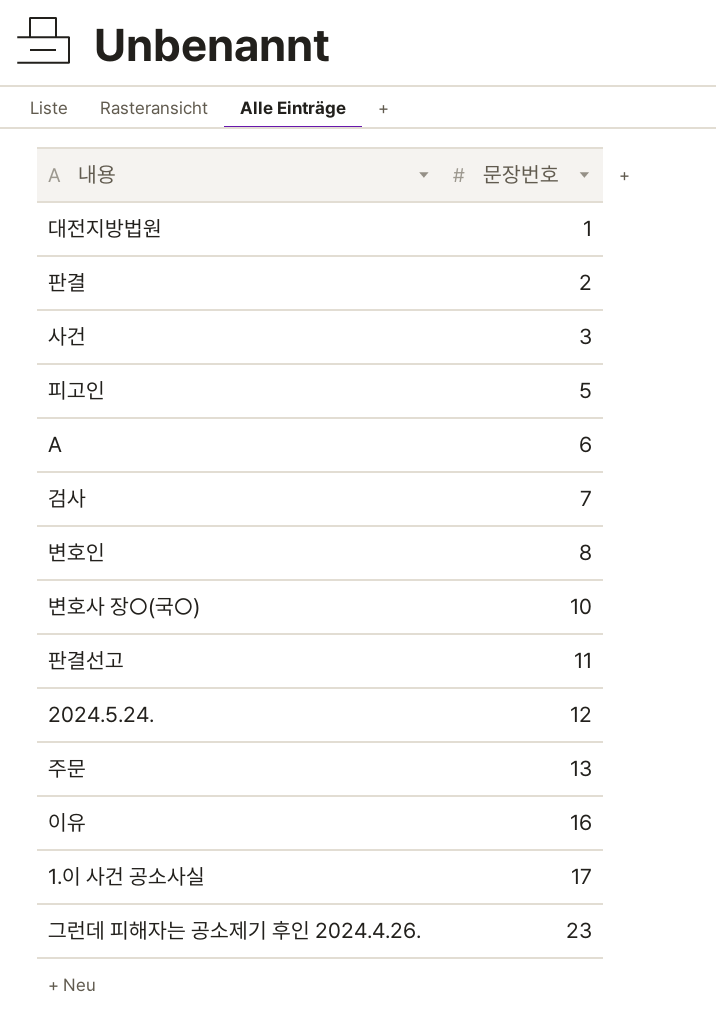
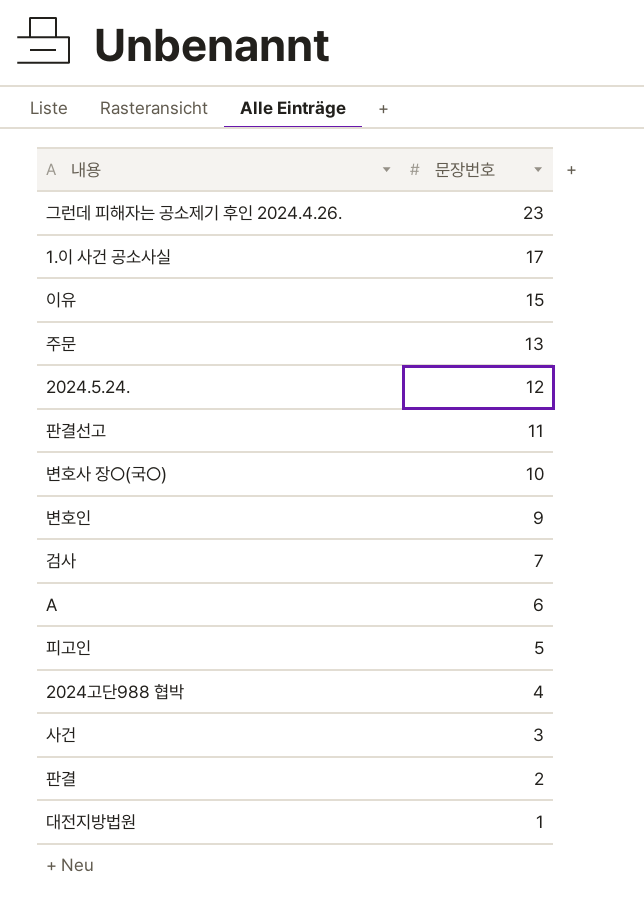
row order: 문장번호 ascending -> 문장번호 descending
이유 | 문장번호: 16 -> 15
변호인 | 문장번호: 8 -> 9
row 2024고단988 협박: none -> 4

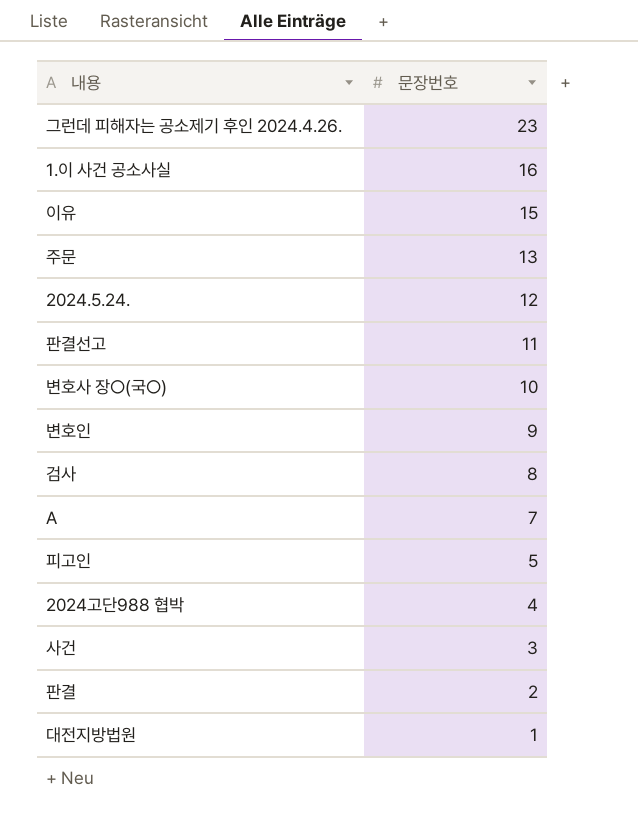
1.이 사건 공소사실 | 문장번호: 17 -> 16
검사 | 문장번호: 7 -> 8
A | 문장번호: 6 -> 7

